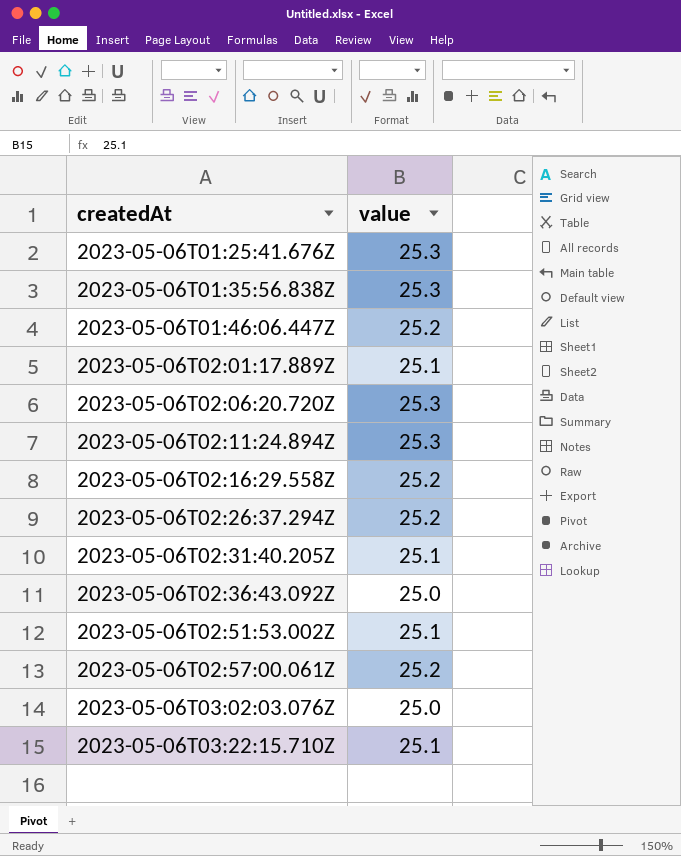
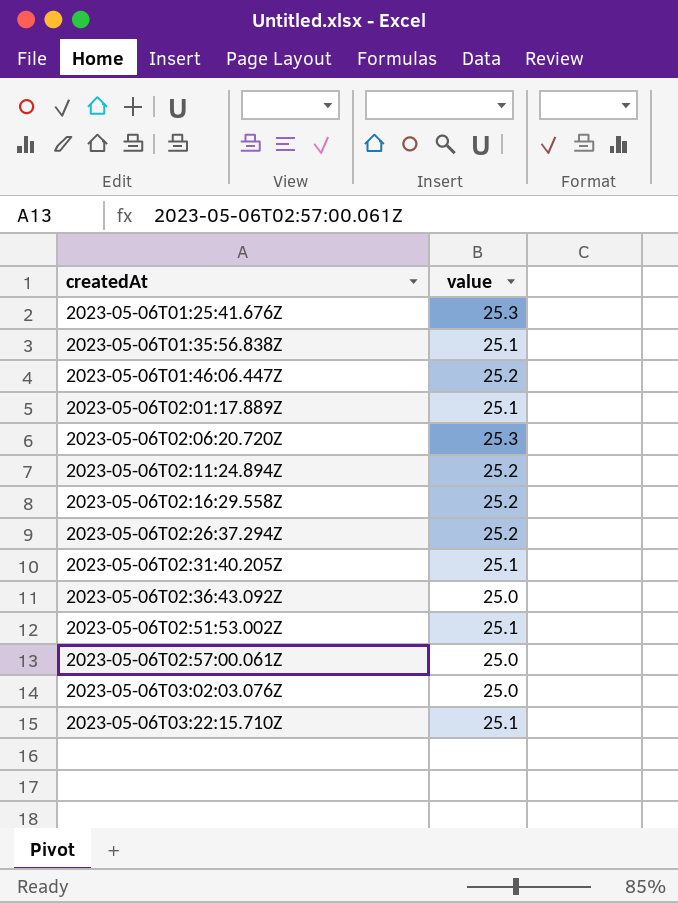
2023-05-06T01:35:56.838Z | value: 25.3 -> 25.1
2023-05-06T02:11:24.894Z | value: 25.3 -> 25.2
2023-05-06T02:57:00.061Z | value: 25.2 -> 25.0

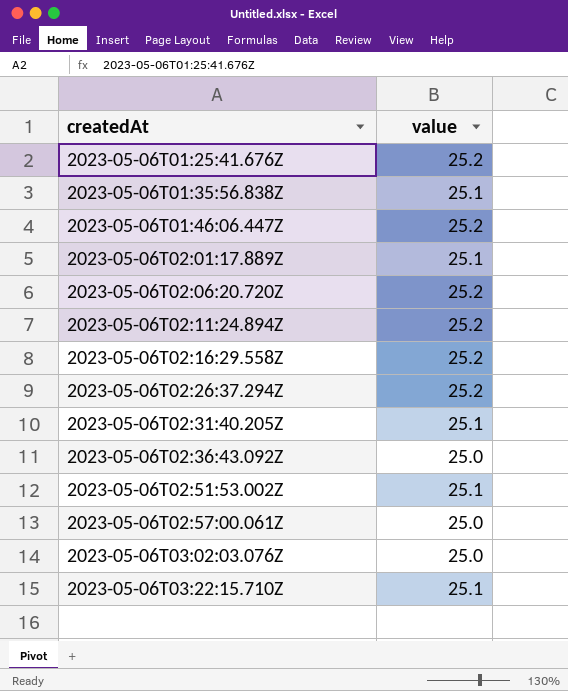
2023-05-06T01:25:41.676Z | value: 25.3 -> 25.2
2023-05-06T02:06:20.720Z | value: 25.3 -> 25.2

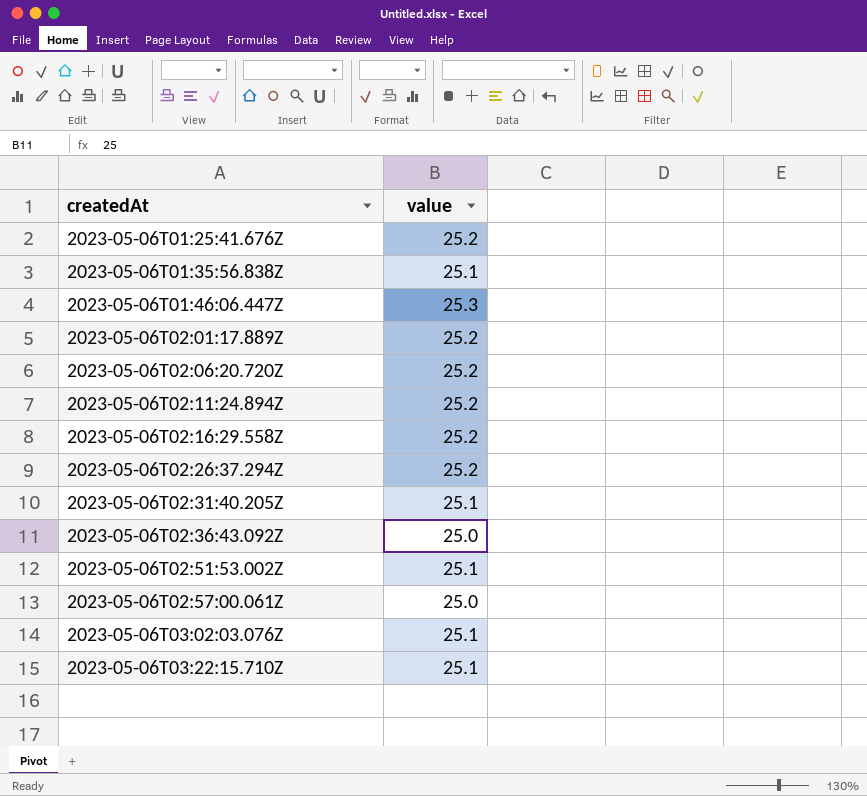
2023-05-06T01:46:06.447Z | value: 25.2 -> 25.3
2023-05-06T02:01:17.889Z | value: 25.1 -> 25.2
2023-05-06T03:02:03.076Z | value: 25.0 -> 25.1

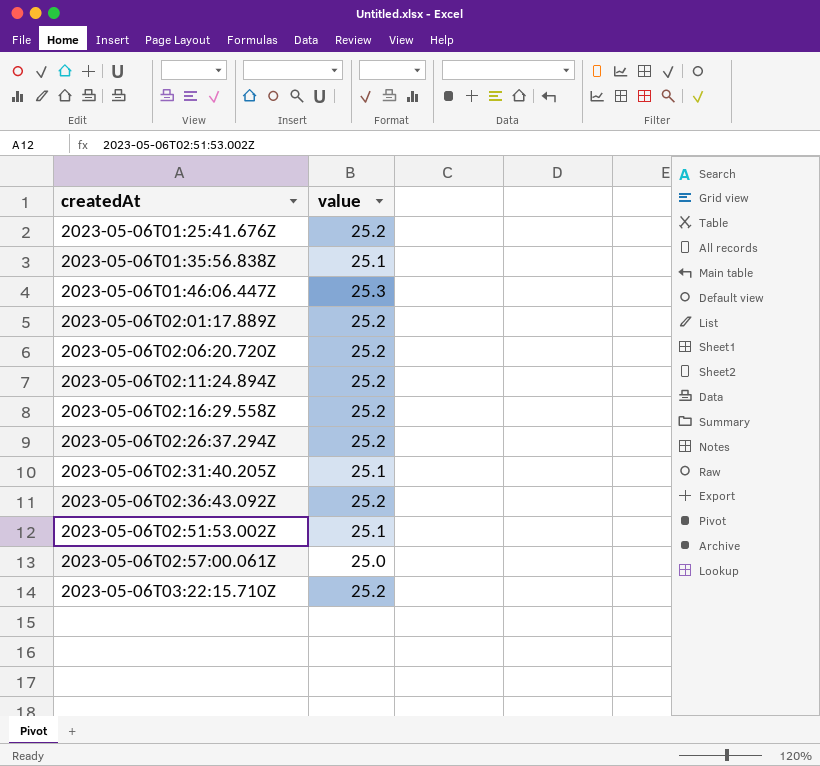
row 2023-05-06T03:02:03.076Z: 25.1 -> none
2023-05-06T02:36:43.092Z | value: 25.0 -> 25.2
2023-05-06T03:22:15.710Z | value: 25.1 -> 25.2

